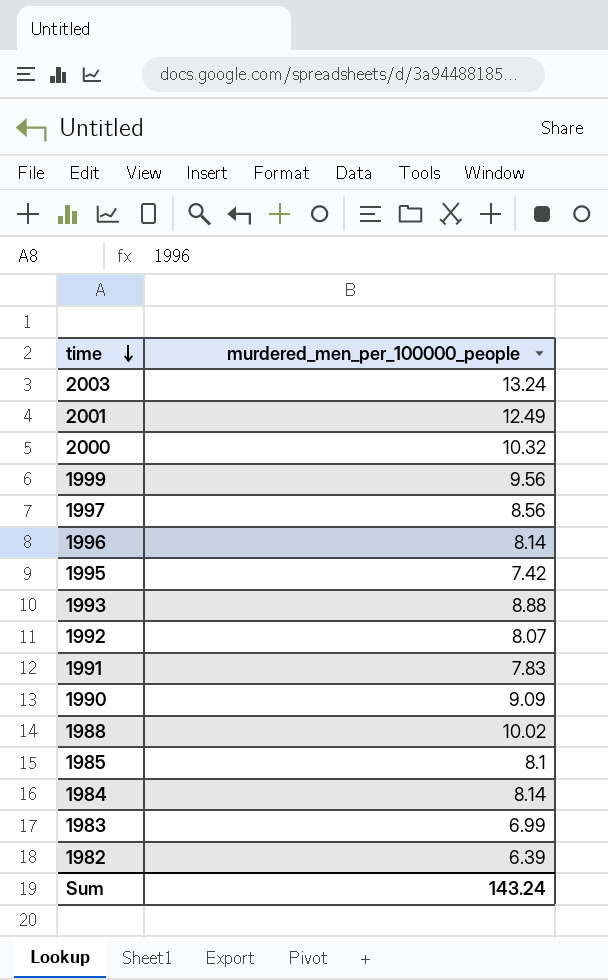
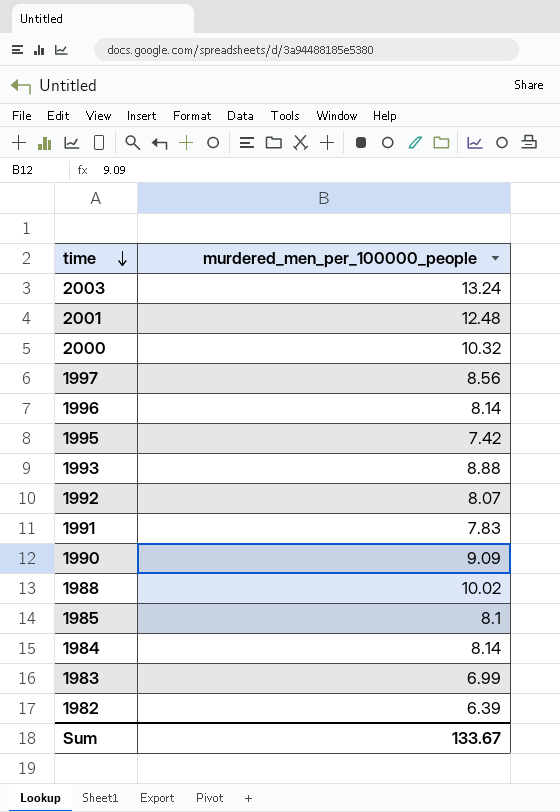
row 1999: 9.56 -> none
2001 | murdered_men_per_100000_people: 12.49 -> 12.48
Sum | murdered_men_per_100000_people: 143.24 -> 133.67

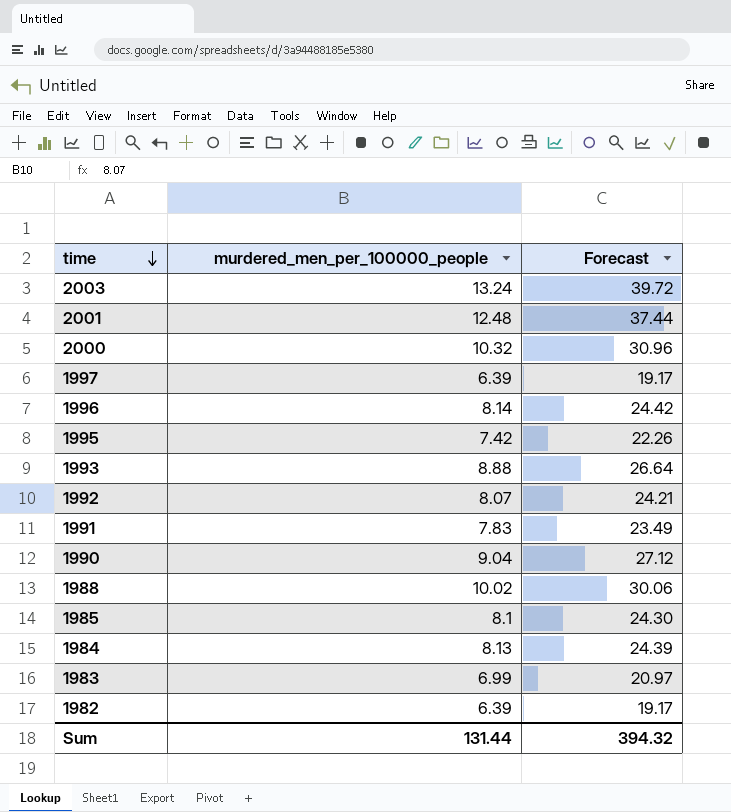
column Forecast | formula: none -> [murdered_men_per_100000_people] * 3
1997 | murdered_men_per_100000_people: 8.56 -> 6.39
1990 | murdered_men_per_100000_people: 9.09 -> 9.04
1984 | murdered_men_per_100000_people: 8.14 -> 8.13
Sum | murdered_men_per_100000_people: 133.67 -> 131.44

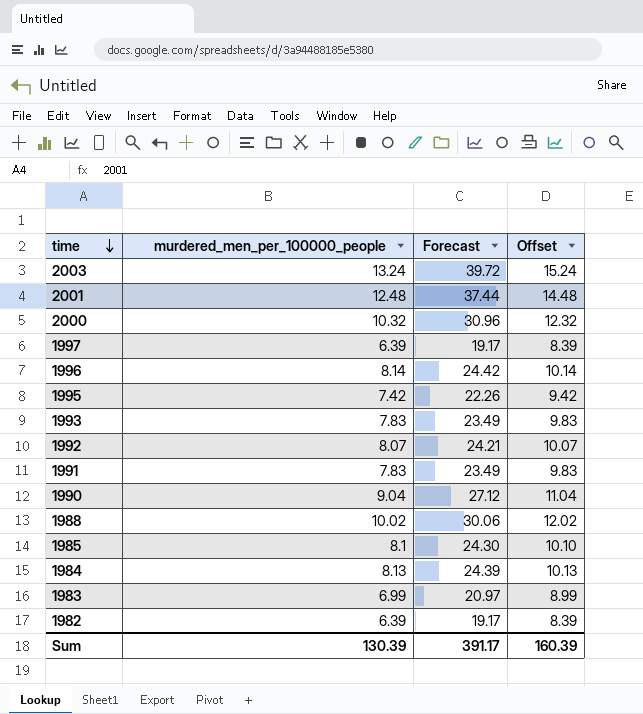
column Offset | formula: none -> [murdered_men_per_100000_people] + 2
1993 | murdered_men_per_100000_people: 8.88 -> 7.83
1993 | Forecast: 26.64 -> 23.49
Sum | murdered_men_per_100000_people: 131.44 -> 130.39
Sum | Forecast: 394.32 -> 391.17

